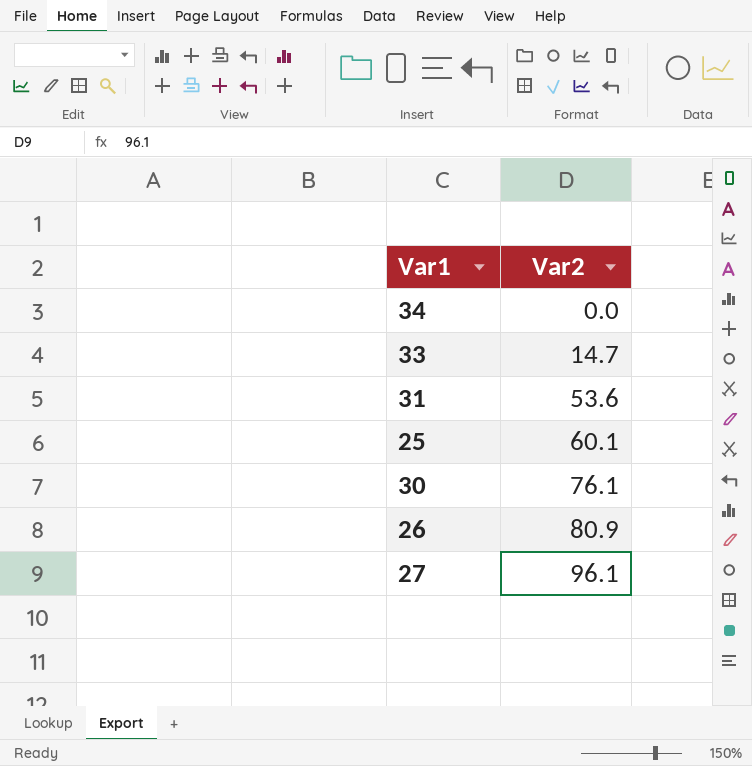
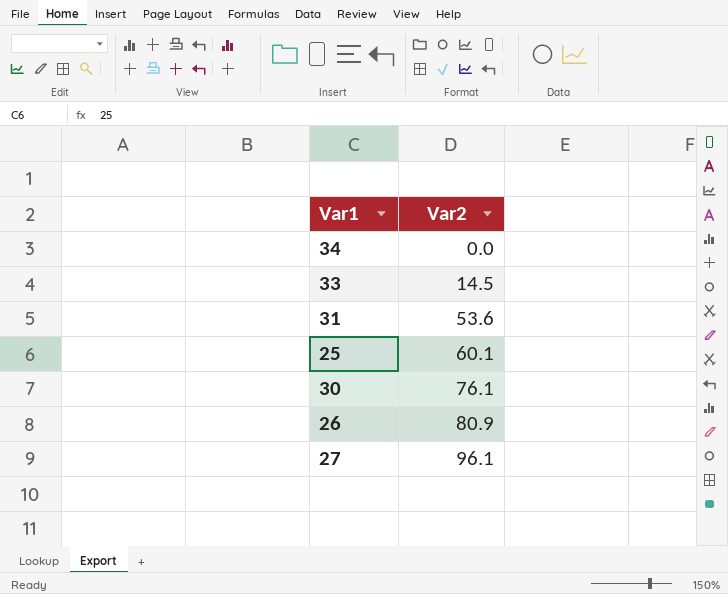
33 | Var2: 14.7 -> 14.5

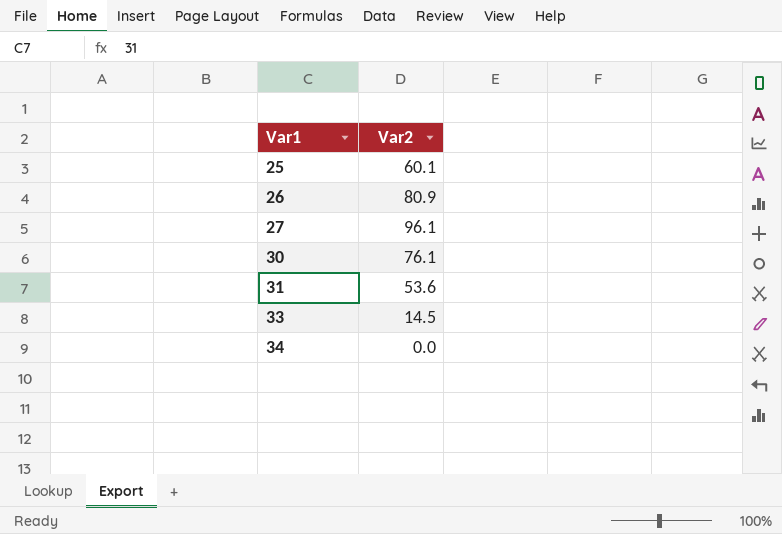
row order: Var2 ascending -> Var1 ascending

